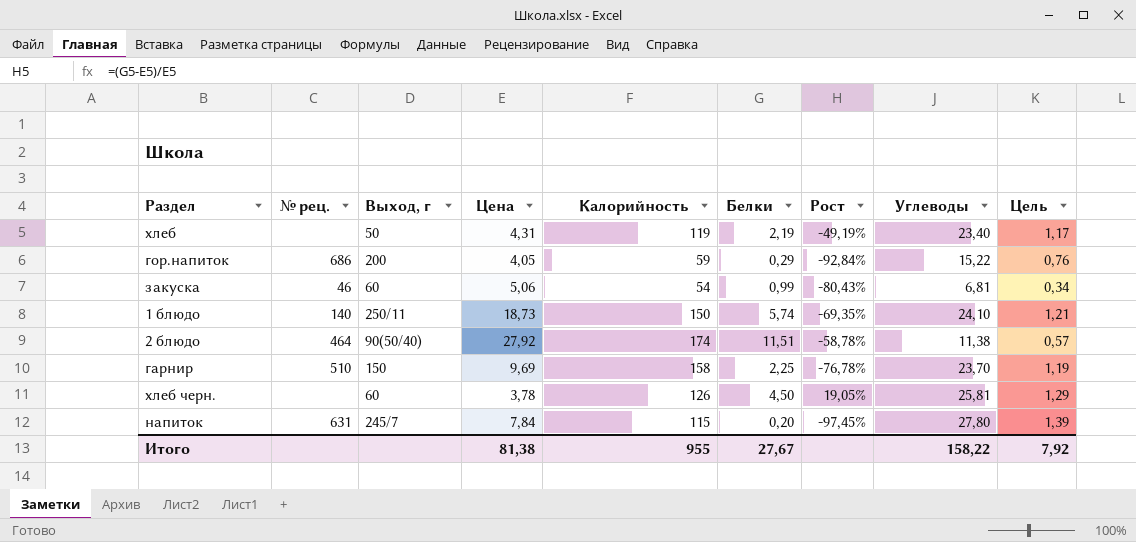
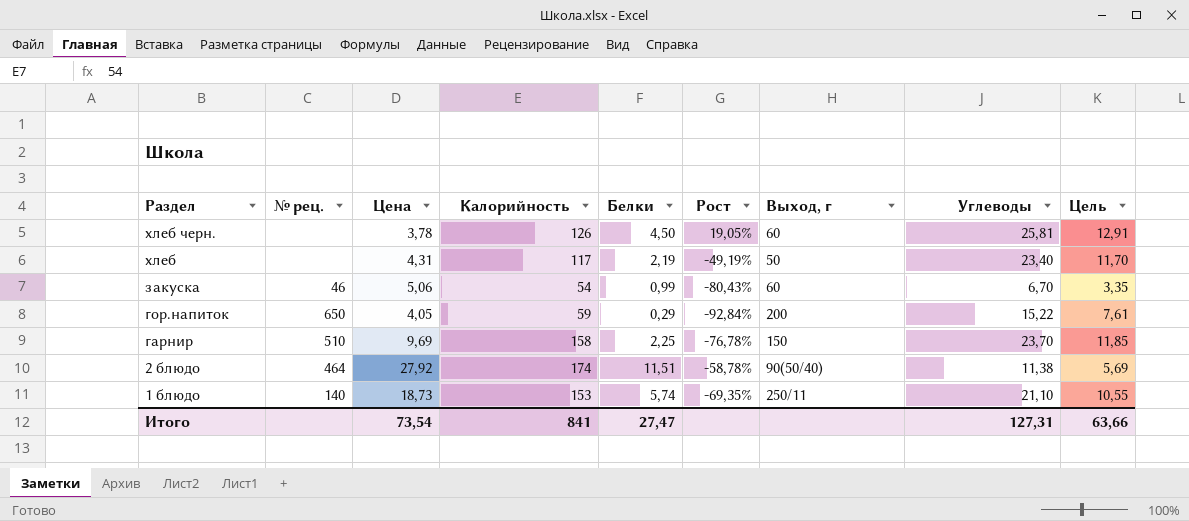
row order: none -> Раздел descending
column Выход, г | position: 3 -> 7
column Цель | formula: [Углеводы] * 0,05 -> [Углеводы] * 0,5
row напиток: 631 | 245/7 | 7,84 | 115 | 0,20 | -97,45% | 27,80 | 1,39 -> none
хлеб | Калорийность: 119 -> 117
закуска | Углеводы: 6,81 -> 6,70
гор.напиток | № рец.: 686 -> 650
1 блюдо | Калорийность: 150 -> 153
1 блюдо | Углеводы: 24,10 -> 21,10
Итого | Цена: 81,38 -> 73,54
Итого | Калорийность: 955 -> 841
Итого | Белки: 27,67 -> 27,47
Итого | Углеводы: 158,22 -> 127,31
Итого | Цель: 7,92 -> 63,66

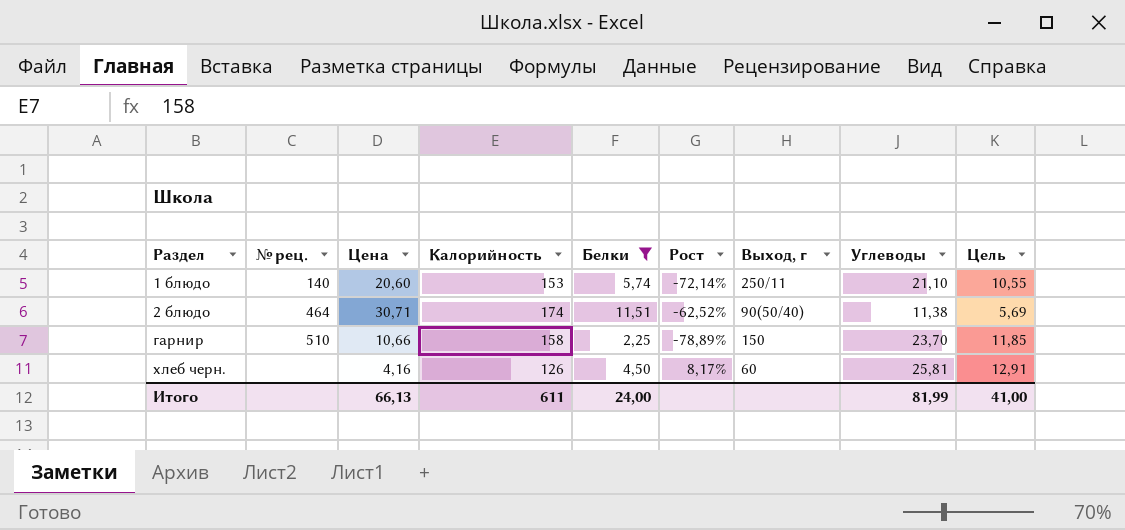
filter: none -> Белки >= 2,25
row order: Раздел descending -> Раздел ascending
1 блюдо | Цена: 18,73 -> 20,60
1 блюдо | Рост: -69,35% -> -72,14%
2 блюдо | Цена: 27,92 -> 30,71
2 блюдо | Рост: -58,78% -> -62,52%
гарнир | Цена: 9,69 -> 10,66
гарнир | Рост: -76,78% -> -78,89%
хлеб черн. | Цена: 3,78 -> 4,16
хлеб черн. | Рост: 19,05% -> 8,17%
Итого | Цена: 73,54 -> 66,13
Итого | Калорийность: 841 -> 611
Итого | Белки: 27,47 -> 24,00
Итого | Углеводы: 127,31 -> 81,99
Итого | Цель: 63,66 -> 41,00

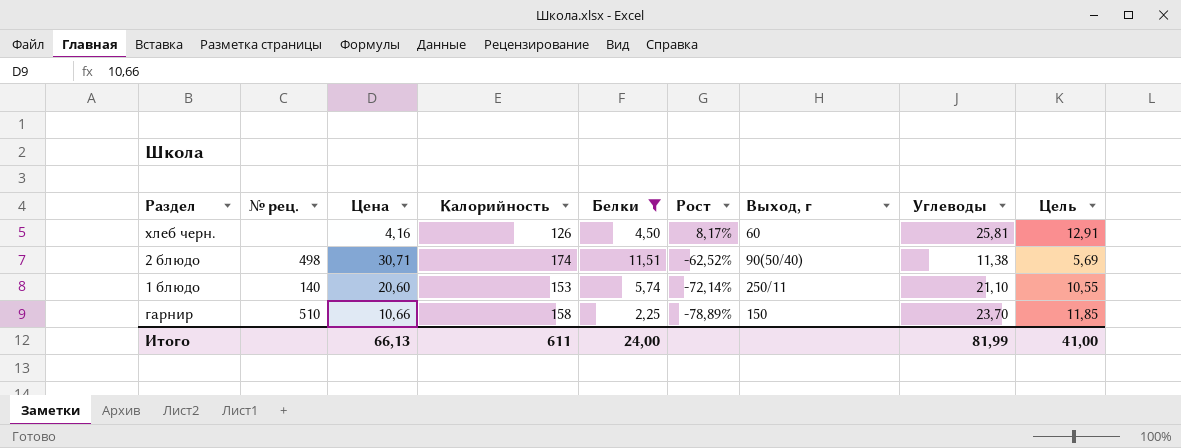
row order: Раздел ascending -> Рост descending
2 блюдо | № рец.: 464 -> 498

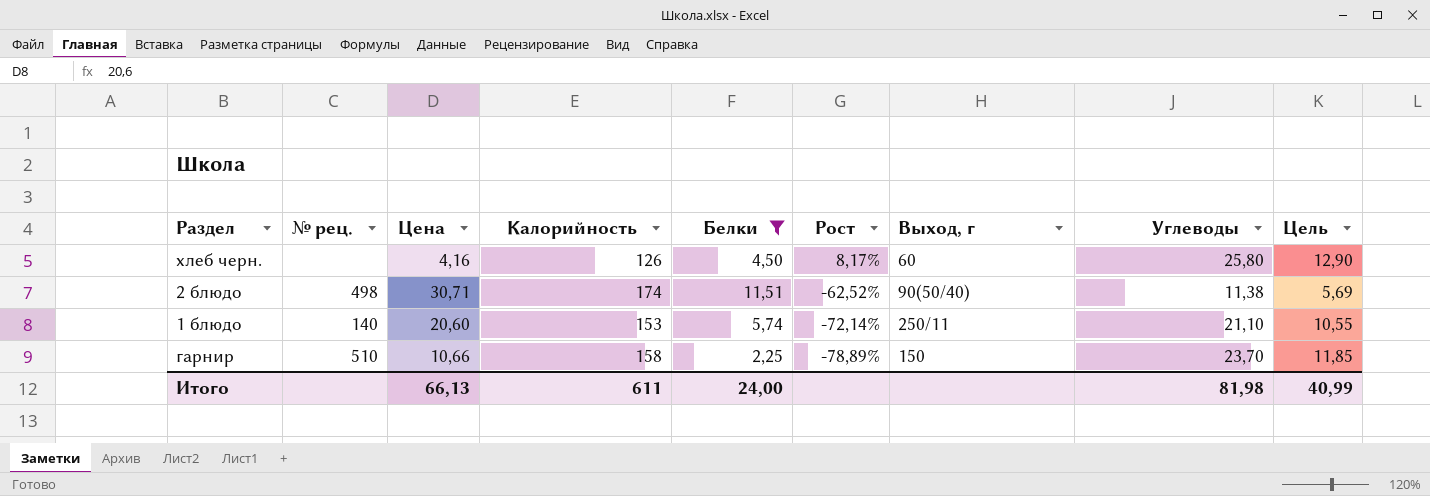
хлеб черн. | Углеводы: 25,81 -> 25,80
хлеб черн. | Цель: 12,91 -> 12,90
Итого | Углеводы: 81,99 -> 81,98
Итого | Цель: 41,00 -> 40,99

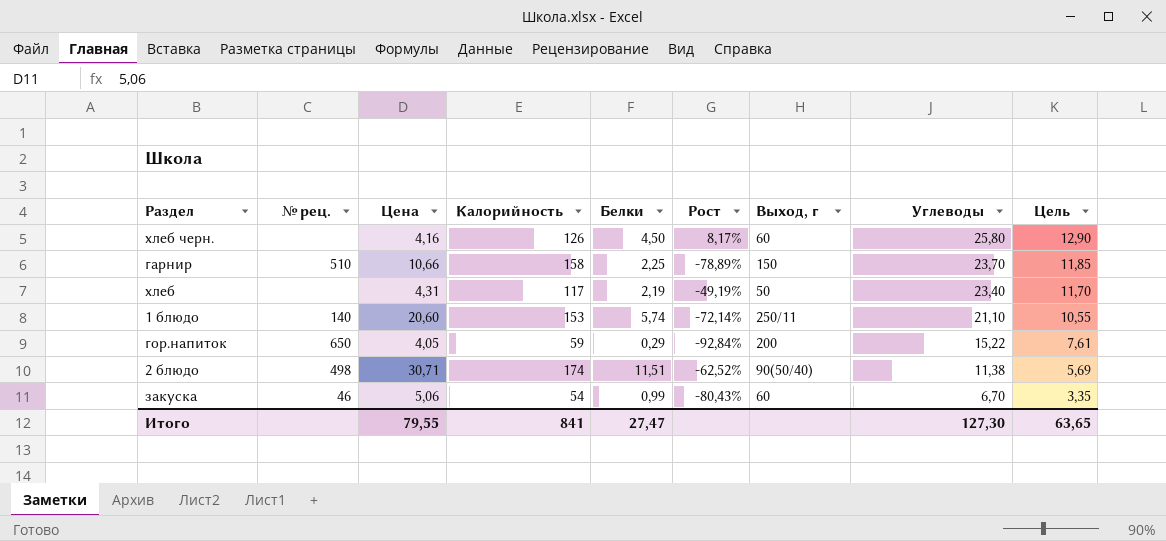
filter: Белки >= 2,25 -> none
row order: Рост descending -> Углеводы descending
Итого | Цена: 66,13 -> 79,55
Итого | Калорийность: 611 -> 841
Итого | Белки: 24,00 -> 27,47
Итого | Углеводы: 81,98 -> 127,30
Итого | Цель: 40,99 -> 63,65

